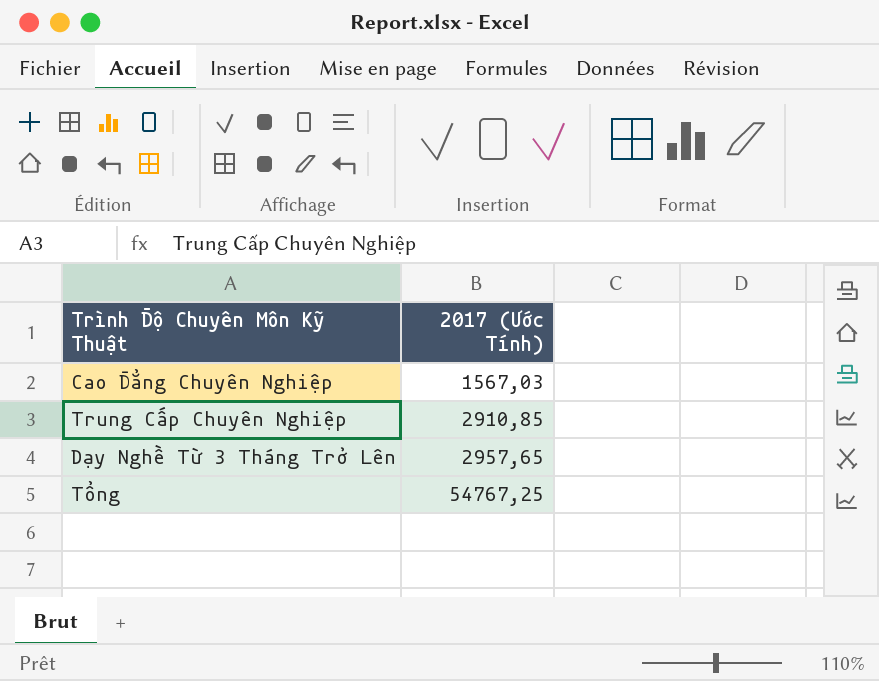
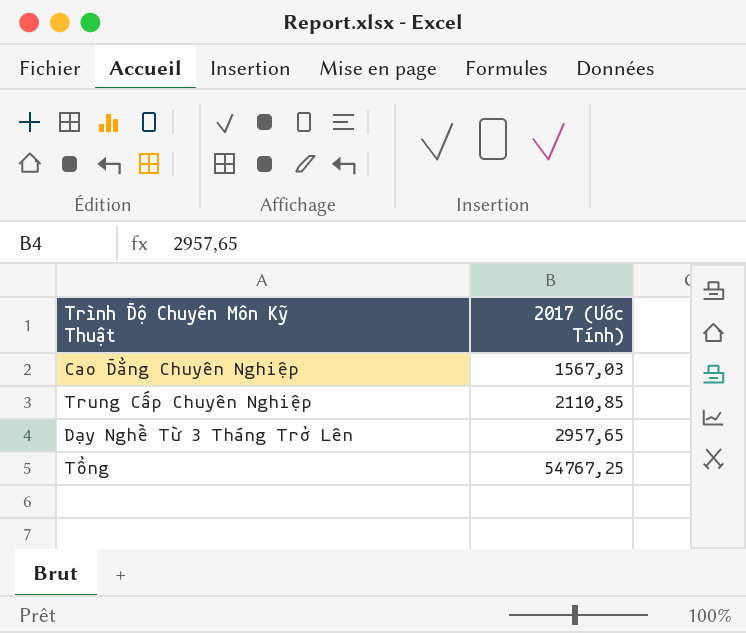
Trung Cấp Chuyên Nghiệp | 2017 (Ước Tính): 2910,85 -> 2110,85

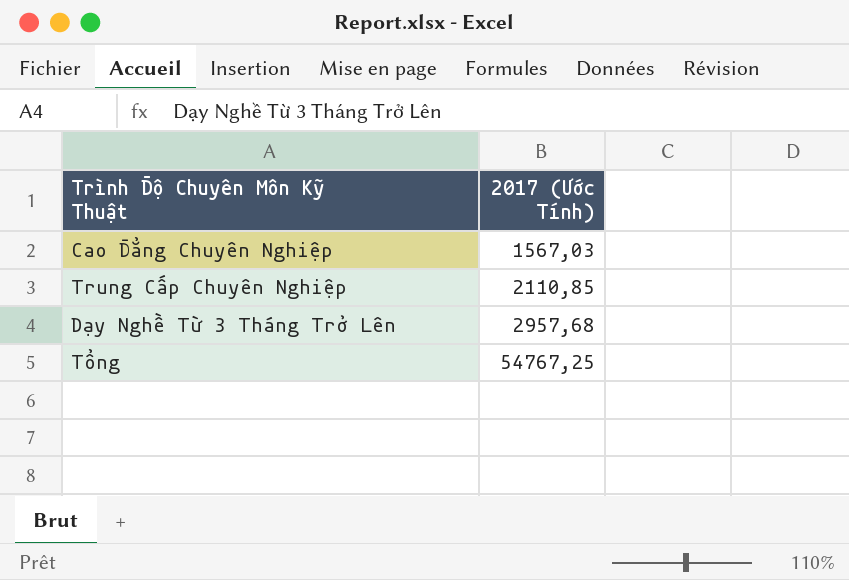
Dạy Nghề Từ 3 Tháng Trở Lên | 2017 (Ước Tính): 2957,65 -> 2957,68

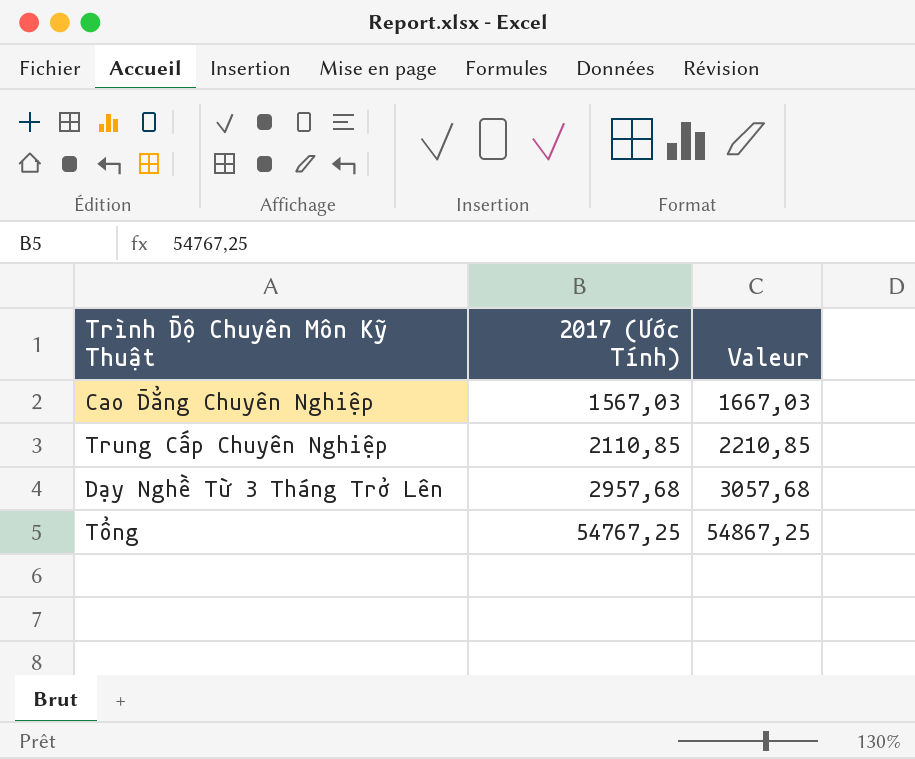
column Valeur | formula: none -> [2017 (Ước Tính)] + 100

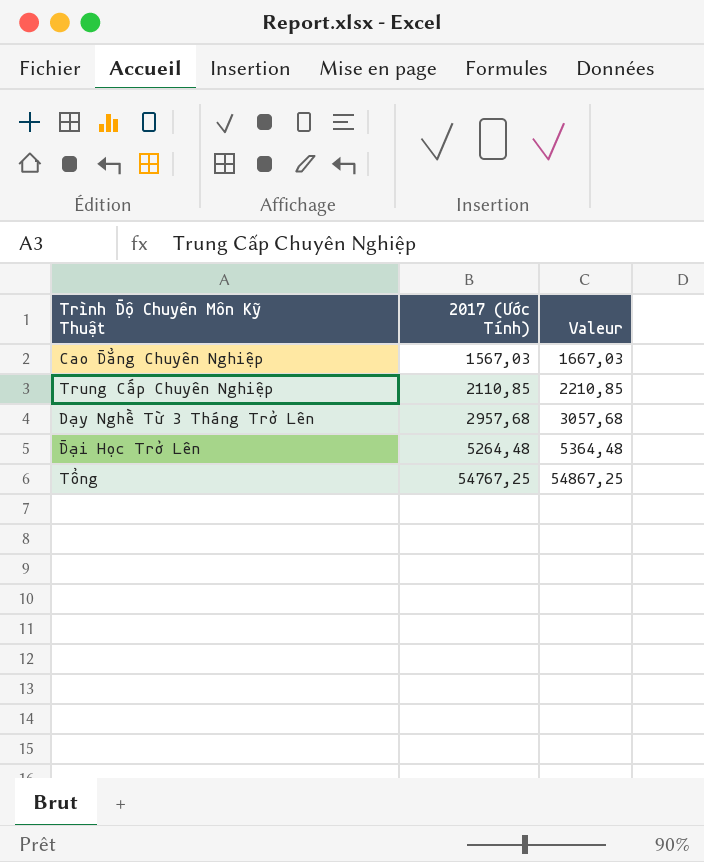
row Đại Học Trở Lên: none -> 5264,48 | 5364,48

